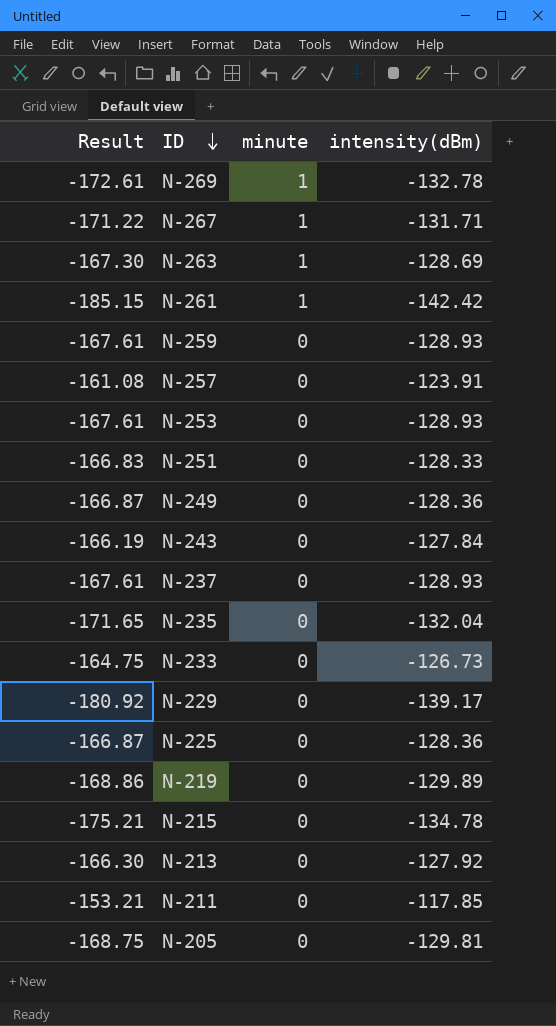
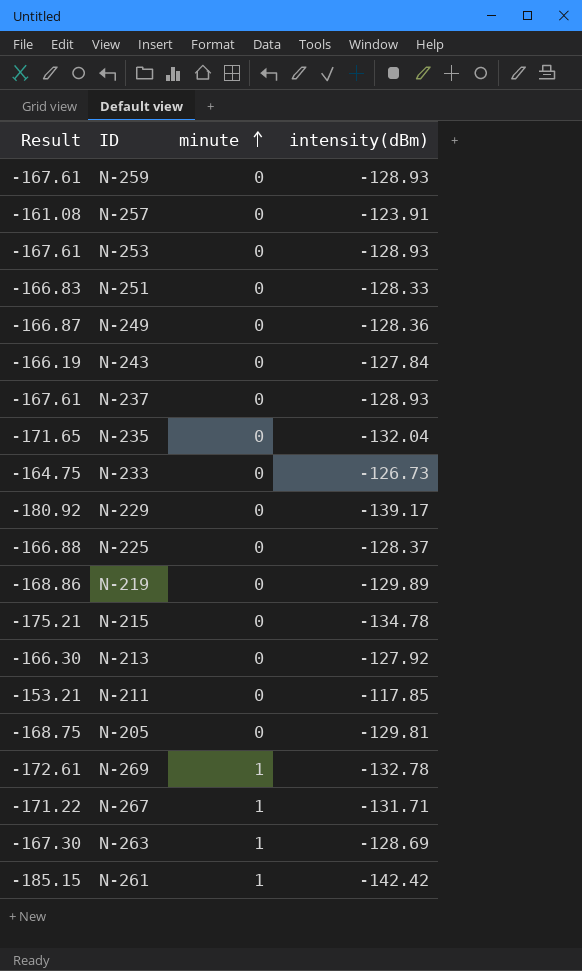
row order: ID descending -> minute ascending
N-225 | Result: -166.87 -> -166.88
N-225 | intensity(dBm): -128.36 -> -128.37

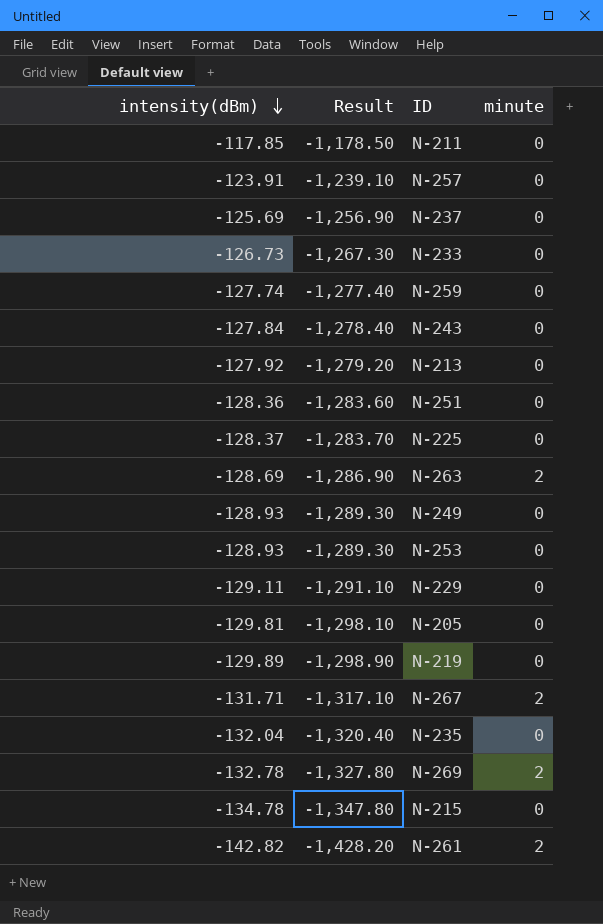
row order: minute ascending -> intensity(dBm) descending
column intensity(dBm) | position: 4 -> 1
column Result | formula: [intensity(dBm)] * 1.3 -> [intensity(dBm)] * 10
N-237 | intensity(dBm): -128.93 -> -125.69
N-259 | intensity(dBm): -128.93 -> -127.74
N-251 | intensity(dBm): -128.33 -> -128.36
N-263 | minute: 1 -> 2
N-249 | intensity(dBm): -128.36 -> -128.93
N-229 | intensity(dBm): -139.17 -> -129.11
N-267 | minute: 1 -> 2
N-269 | minute: 1 -> 2
N-261 | intensity(dBm): -142.42 -> -142.82
N-261 | minute: 1 -> 2

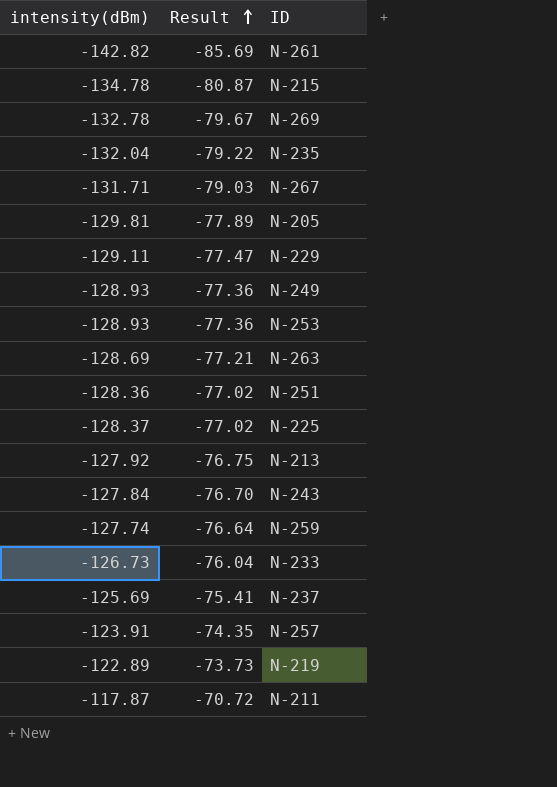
row order: intensity(dBm) descending -> Result ascending
column minute | position: 4 -> none
column Result | formula: [intensity(dBm)] * 10 -> [intensity(dBm)] * 0.6
N-219 | intensity(dBm): -129.89 -> -122.89
N-211 | intensity(dBm): -117.85 -> -117.87

